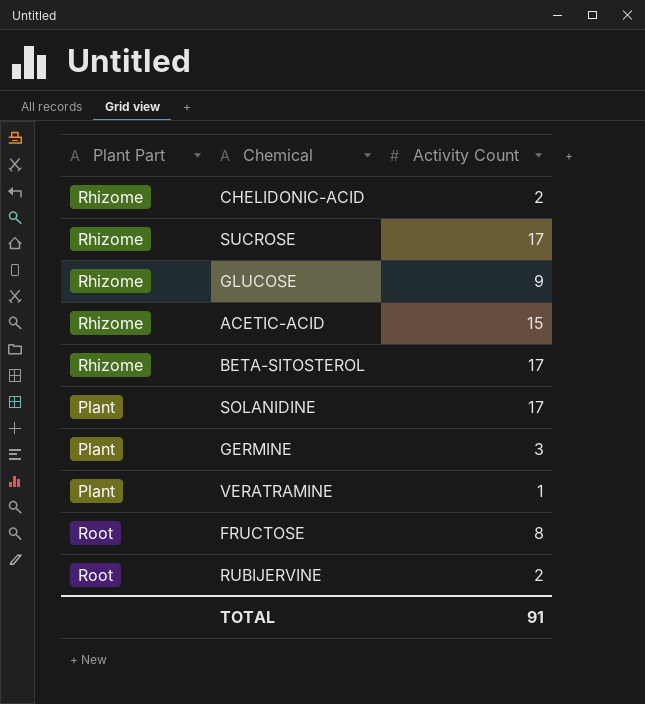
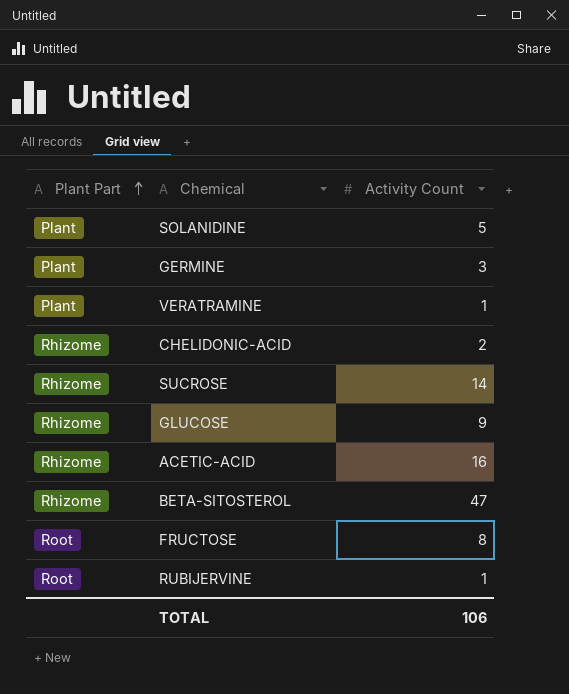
row order: none -> Plant Part ascending
SOLANIDINE | Activity Count: 17 -> 5
SUCROSE | Activity Count: 17 -> 14
ACETIC-ACID | Activity Count: 15 -> 16
BETA-SITOSTEROL | Activity Count: 17 -> 47
RUBIJERVINE | Activity Count: 2 -> 1
TOTAL | Activity Count: 91 -> 106

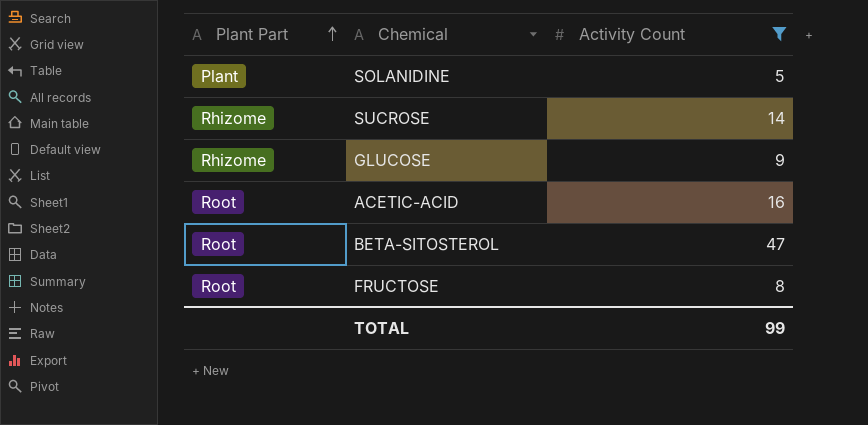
filter: none -> Activity Count >= 5
ACETIC-ACID | Plant Part: Rhizome -> Root
BETA-SITOSTEROL | Plant Part: Rhizome -> Root
TOTAL | Activity Count: 106 -> 99

